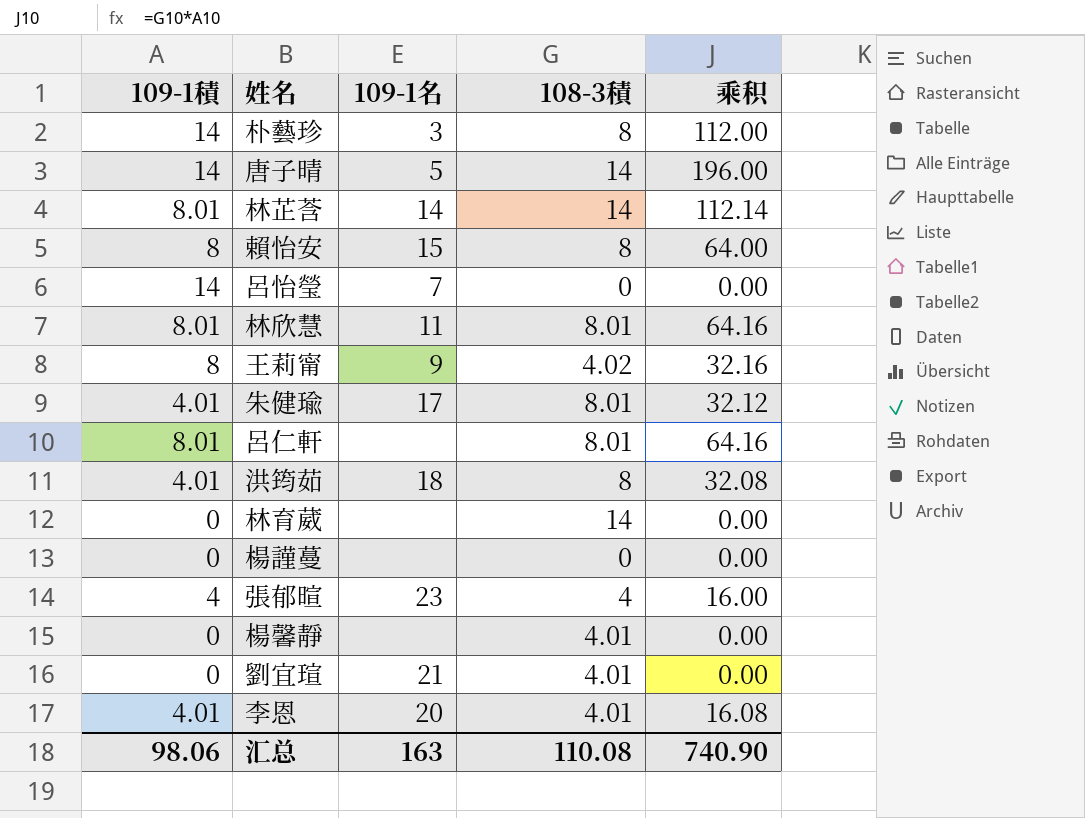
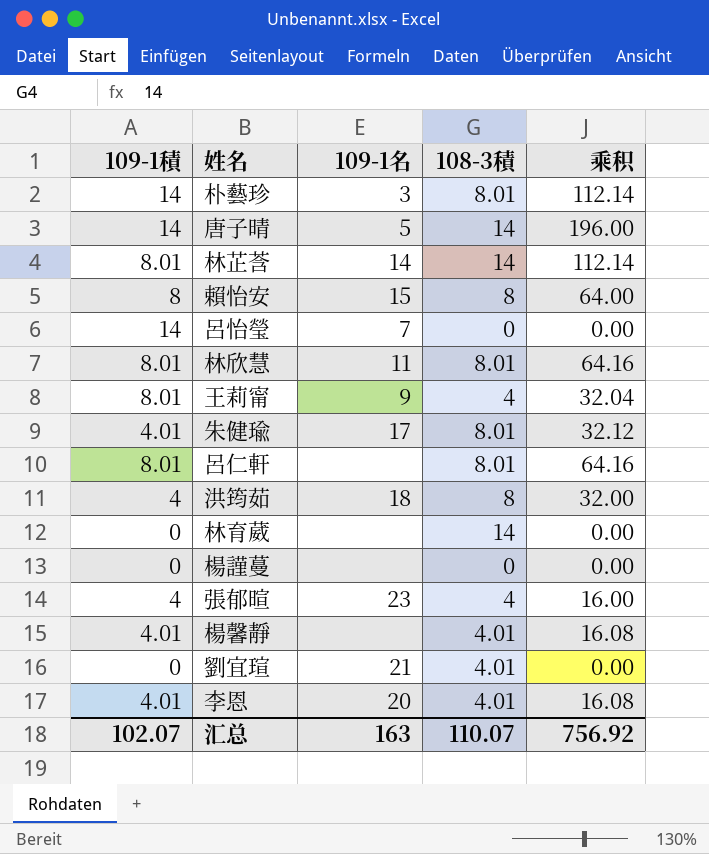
朴藝珍 | 108-3積: 8 -> 8.01
朴藝珍 | 乘积: 112.00 -> 112.14
王莉甯 | 109-1積: 8 -> 8.01
王莉甯 | 108-3積: 4.02 -> 4
王莉甯 | 乘积: 32.16 -> 32.04
洪筠茹 | 109-1積: 4.01 -> 4
洪筠茹 | 乘积: 32.08 -> 32.00
楊馨靜 | 109-1積: 0 -> 4.01
楊馨靜 | 乘积: 0.00 -> 16.08
汇总 | 109-1積: 98.06 -> 102.07
汇总 | 108-3積: 110.08 -> 110.07
汇总 | 乘积: 740.90 -> 756.92

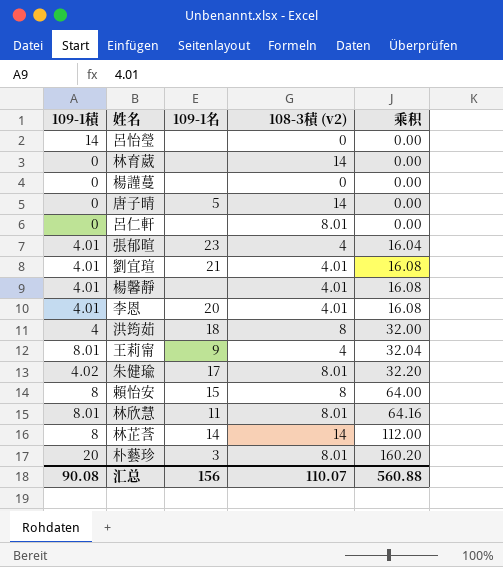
row order: none -> 乘积 ascending
column name: 108-3積 -> 108-3積 (v2)
呂怡瑩 | 109-1名: 7 -> none
唐子晴 | 109-1積: 14 -> 0
唐子晴 | 乘积: 196.00 -> 0.00
呂仁軒 | 109-1積: 8.01 -> 0
呂仁軒 | 乘积: 64.16 -> 0.00
張郁暄 | 109-1積: 4 -> 4.01
張郁暄 | 乘积: 16.00 -> 16.04
劉宜瑄 | 109-1積: 0 -> 4.01
劉宜瑄 | 乘积: 0.00 -> 16.08
朱健瑜 | 109-1積: 4.01 -> 4.02
朱健瑜 | 乘积: 32.12 -> 32.20
林芷莟 | 109-1積: 8.01 -> 8
林芷莟 | 乘积: 112.14 -> 112.00
朴藝珍 | 109-1積: 14 -> 20
朴藝珍 | 乘积: 112.14 -> 160.20
汇总 | 109-1積: 102.07 -> 90.08
汇总 | 109-1名: 163 -> 156
汇总 | 乘积: 756.92 -> 560.88

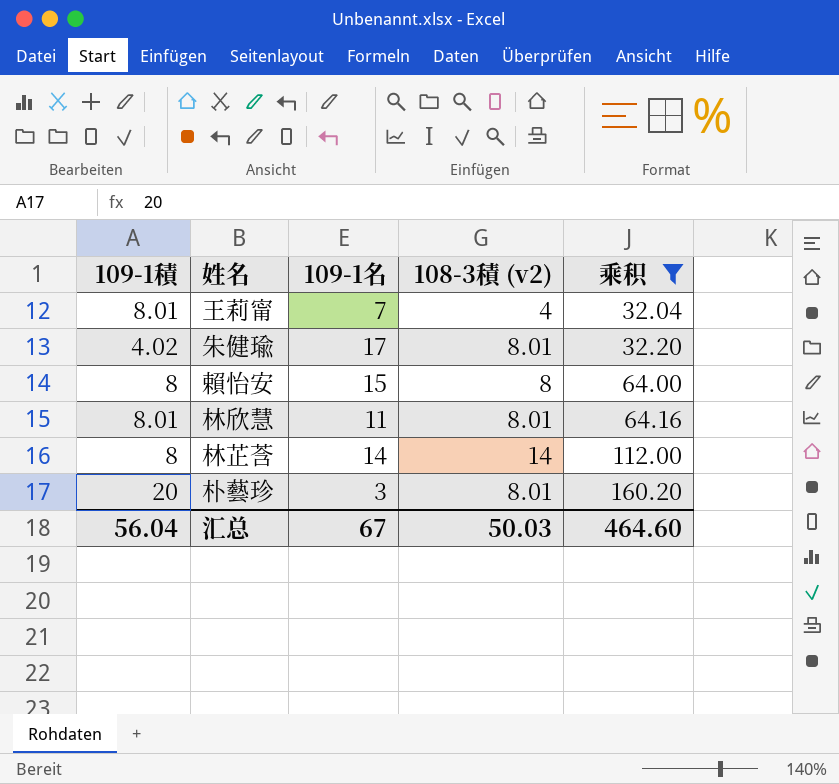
filter: none -> 乘积 >= 32.04
王莉甯 | 109-1名: 9 -> 7
汇总 | 109-1積: 90.08 -> 56.04
汇总 | 109-1名: 156 -> 67
汇总 | 108-3積 (v2): 110.07 -> 50.03
汇总 | 乘积: 560.88 -> 464.60

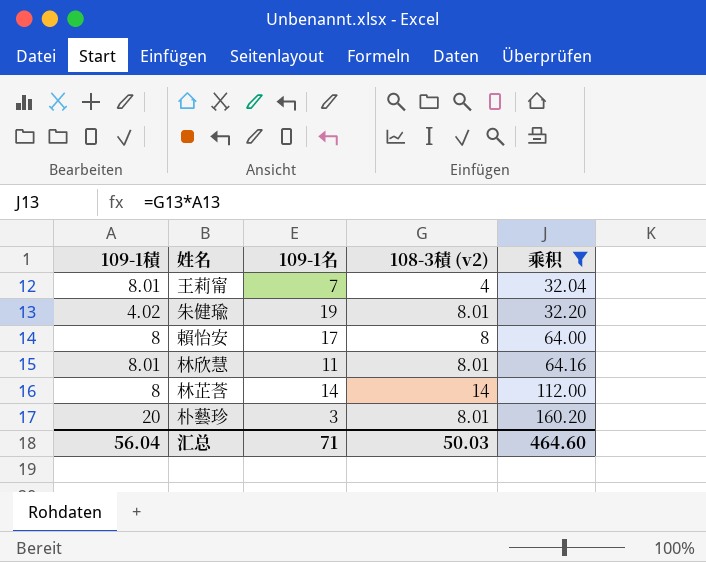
朱健瑜 | 109-1名: 17 -> 19
賴怡安 | 109-1名: 15 -> 17
汇总 | 109-1名: 67 -> 71

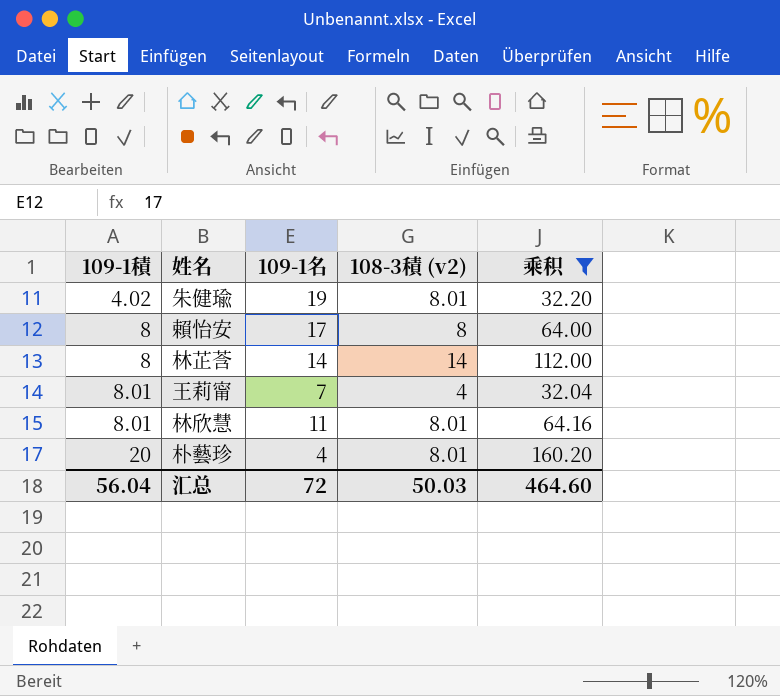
row order: 乘积 ascending -> 109-1積 ascending
朴藝珍 | 109-1名: 3 -> 4
汇总 | 109-1名: 71 -> 72

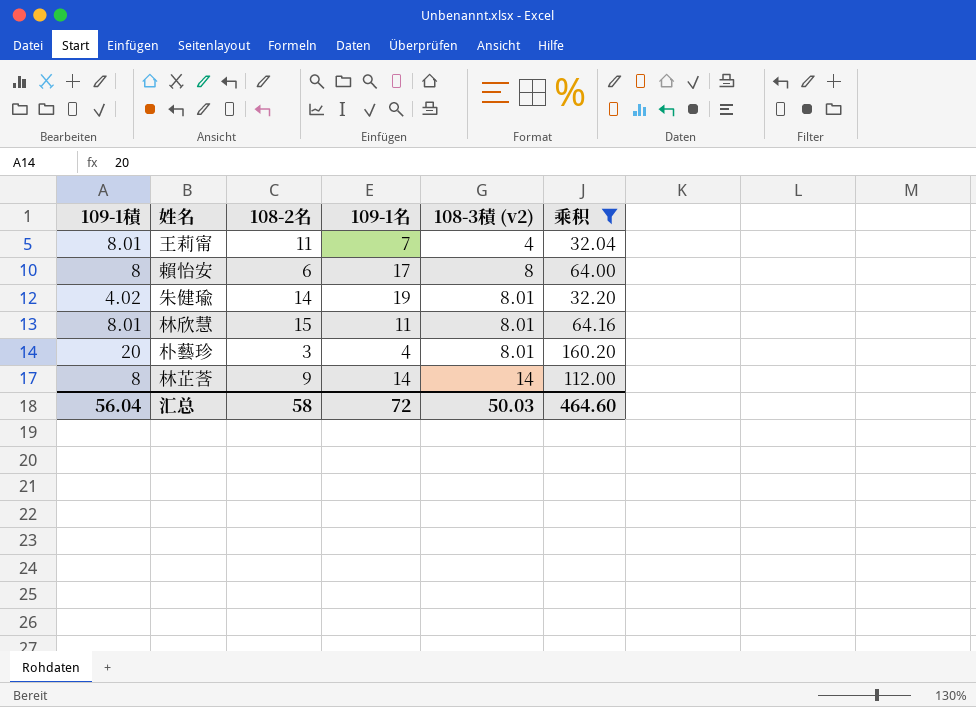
row order: 109-1積 ascending -> 108-3積 (v2) ascending
column 108-2名 | position: none -> 3

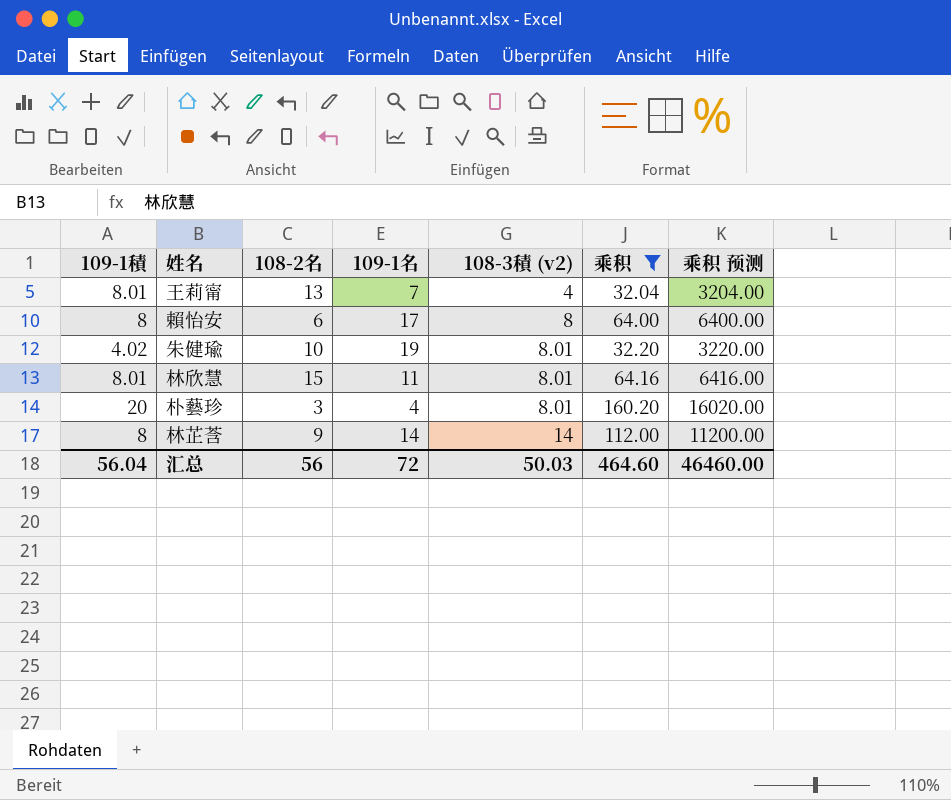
column 乘积 预测 | formula: none -> [乘积] * 100
王莉甯 | 108-2名: 11 -> 13
朱健瑜 | 108-2名: 14 -> 10
汇总 | 108-2名: 58 -> 56

